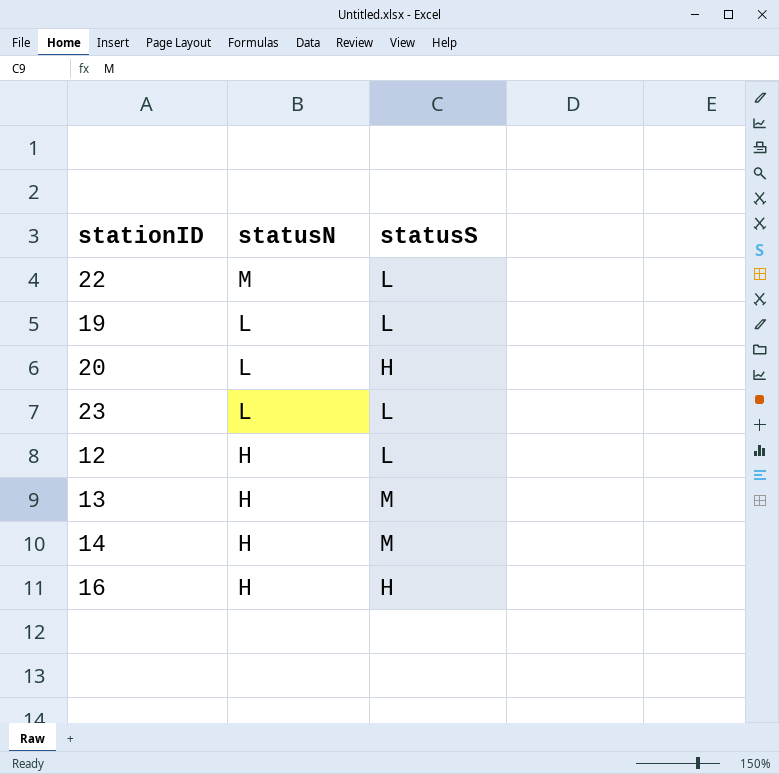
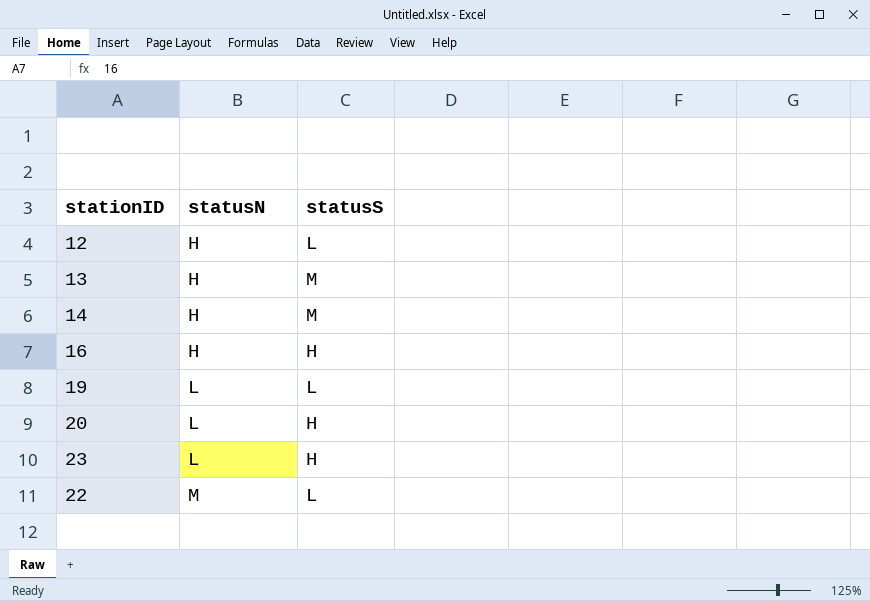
row order: statusN descending -> statusN ascending
23 | statusS: L -> H

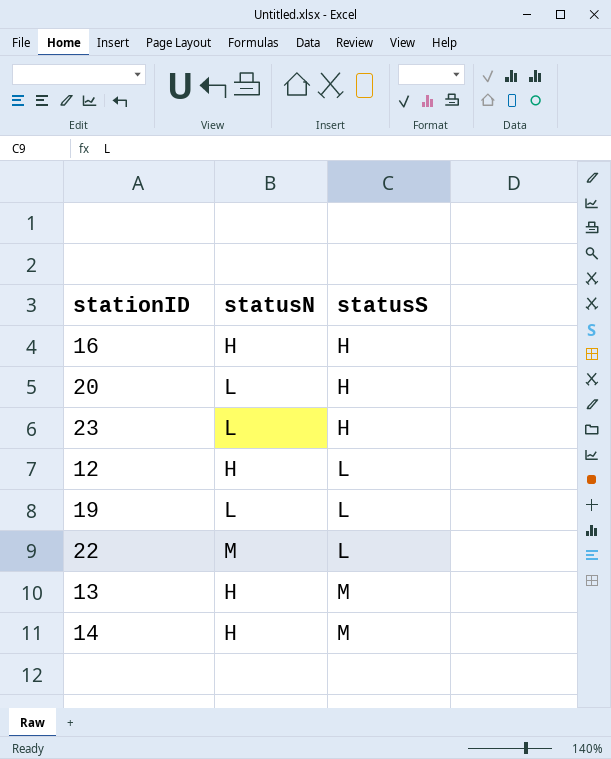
row order: statusN ascending -> statusS ascending

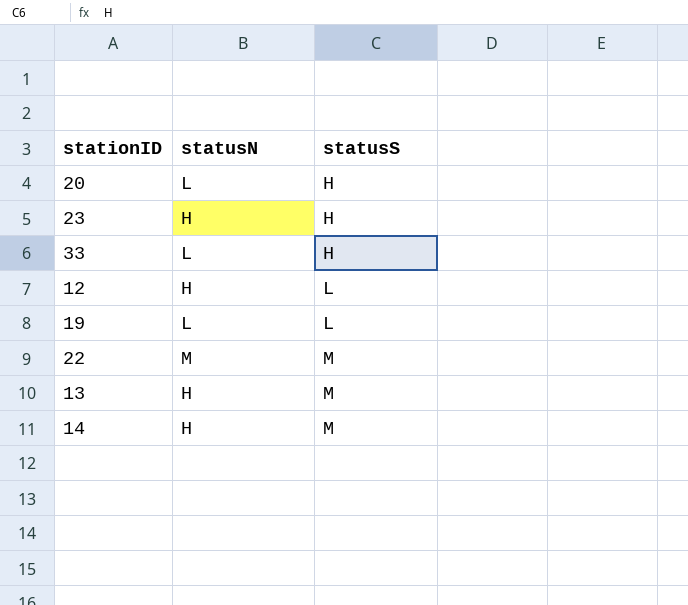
row 16: H | H -> none
23 | statusN: L -> H
row 33: none -> L | H
22 | statusS: L -> M

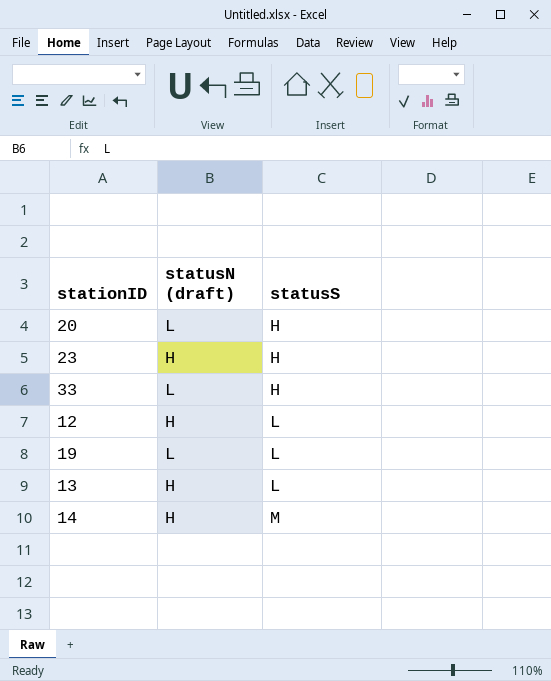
column name: statusN -> statusN (draft)
row 22: M | M -> none
13 | statusS: M -> L

